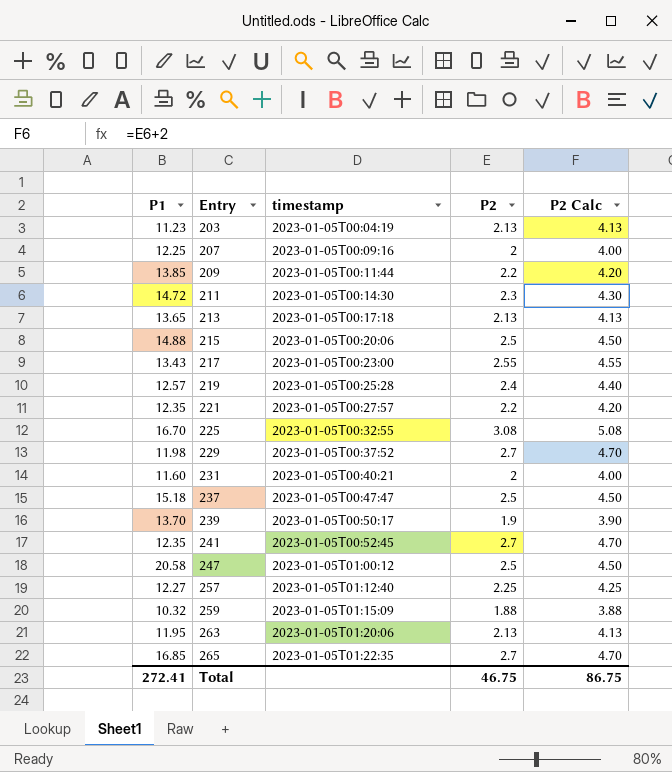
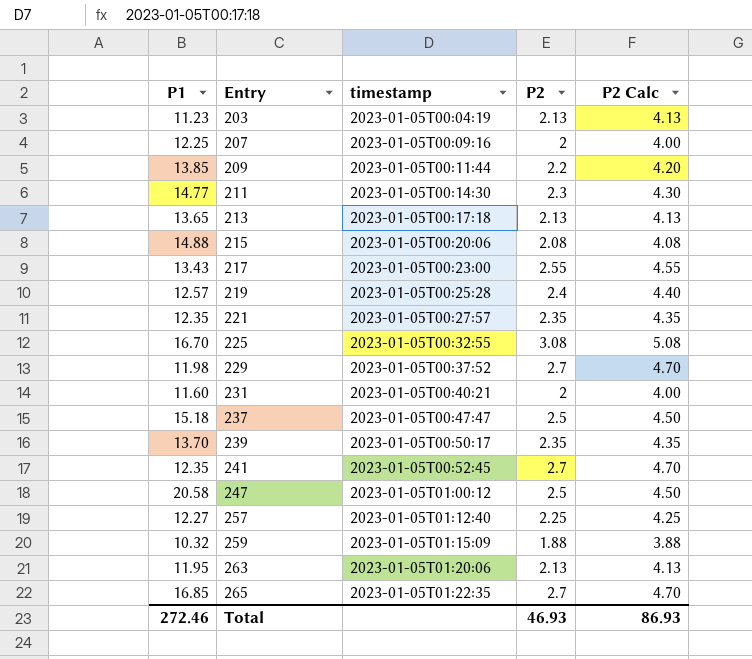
211 | P1: 14.72 -> 14.77
215 | P2: 2.5 -> 2.08
215 | P2 Calc: 4.50 -> 4.08
221 | P2: 2.2 -> 2.35
221 | P2 Calc: 4.20 -> 4.35
239 | P2: 1.9 -> 2.35
239 | P2 Calc: 3.90 -> 4.35
Total | P1: 272.41 -> 272.46
Total | P2: 46.75 -> 46.93
Total | P2 Calc: 86.75 -> 86.93

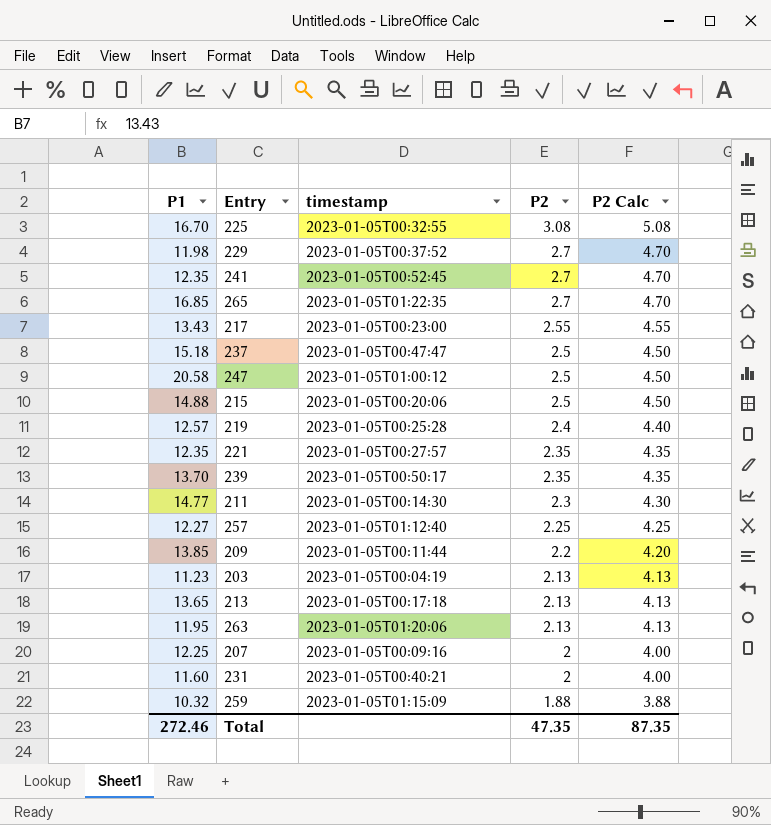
row order: Entry ascending -> P2 descending
215 | P2: 2.08 -> 2.5
215 | P2 Calc: 4.08 -> 4.50
Total | P2: 46.93 -> 47.35
Total | P2 Calc: 86.93 -> 87.35

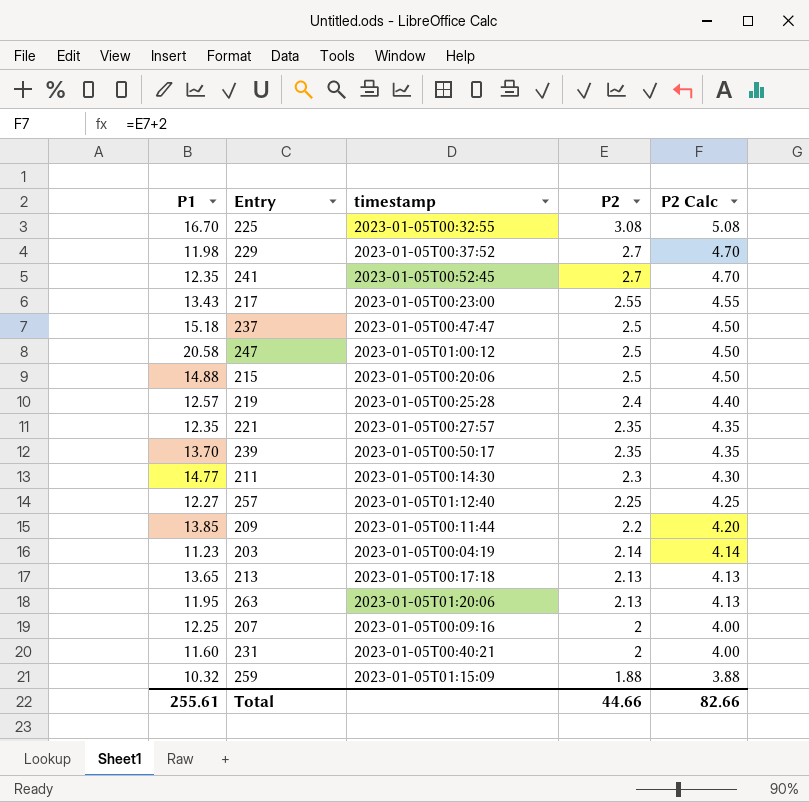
row 265: 16.85 | 2023-01-05T01:22:35 | 2.7 | 4.70 -> none
203 | P2: 2.13 -> 2.14
203 | P2 Calc: 4.13 -> 4.14
Total | P1: 272.46 -> 255.61
Total | P2: 47.35 -> 44.66
Total | P2 Calc: 87.35 -> 82.66

